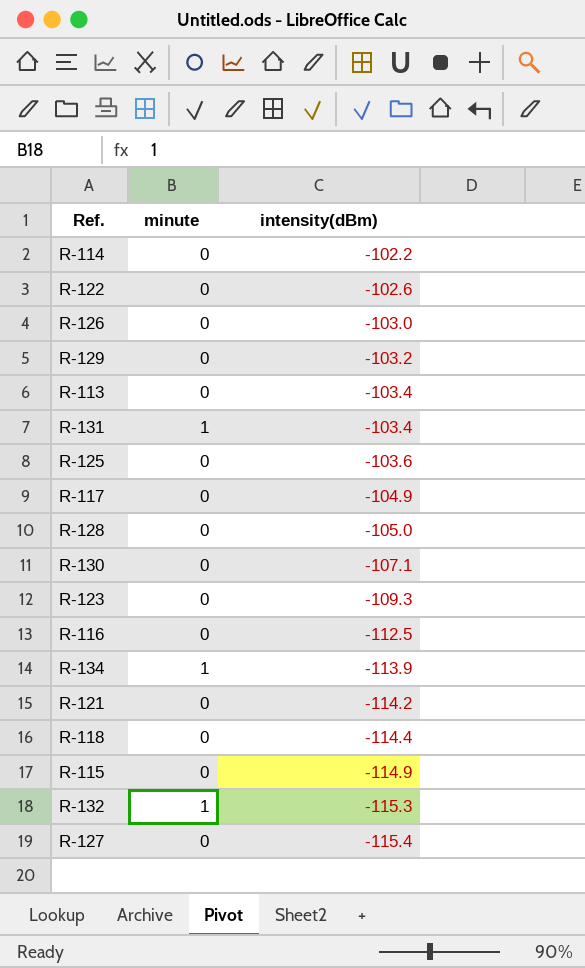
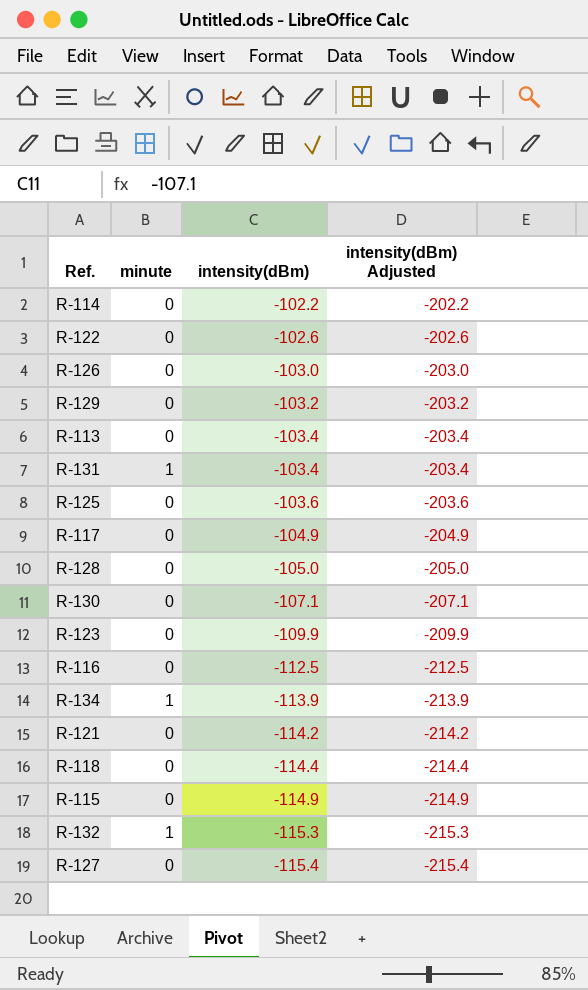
column intensity(dBm) Adjusted | formula: none -> [intensity(dBm)] - 100
R-123 | intensity(dBm): -109.3 -> -109.9

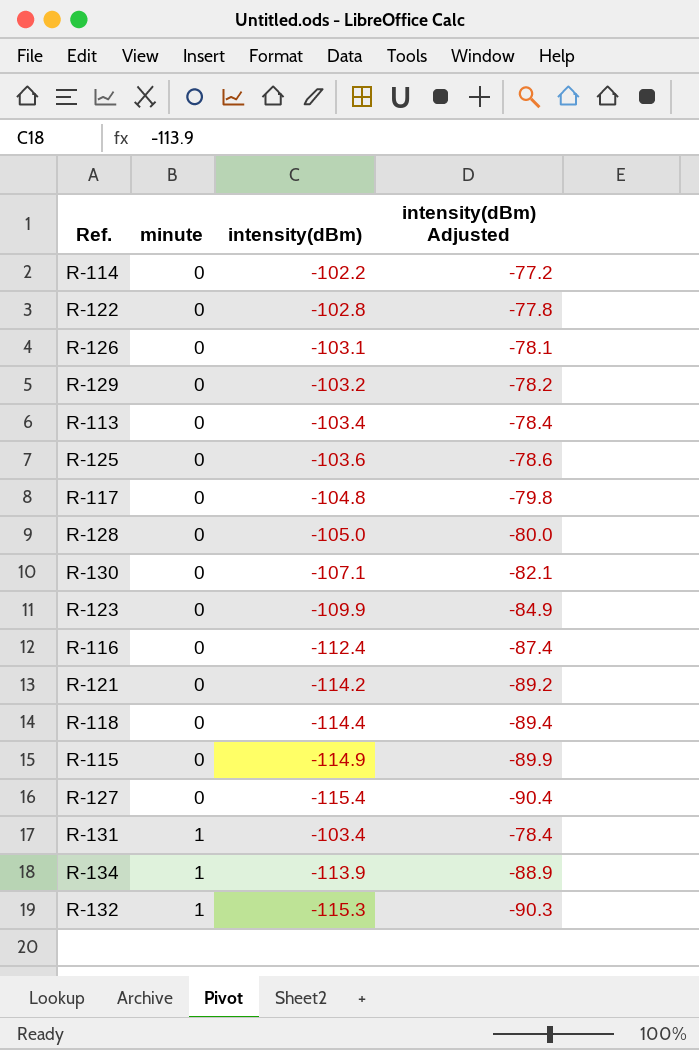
row order: intensity(dBm) descending -> minute ascending
column intensity(dBm) Adjusted | formula: [intensity(dBm)] - 100 -> [intensity(dBm)] + 25
R-122 | intensity(dBm): -102.6 -> -102.8
R-126 | intensity(dBm): -103.0 -> -103.1
R-117 | intensity(dBm): -104.9 -> -104.8
R-116 | intensity(dBm): -112.5 -> -112.4

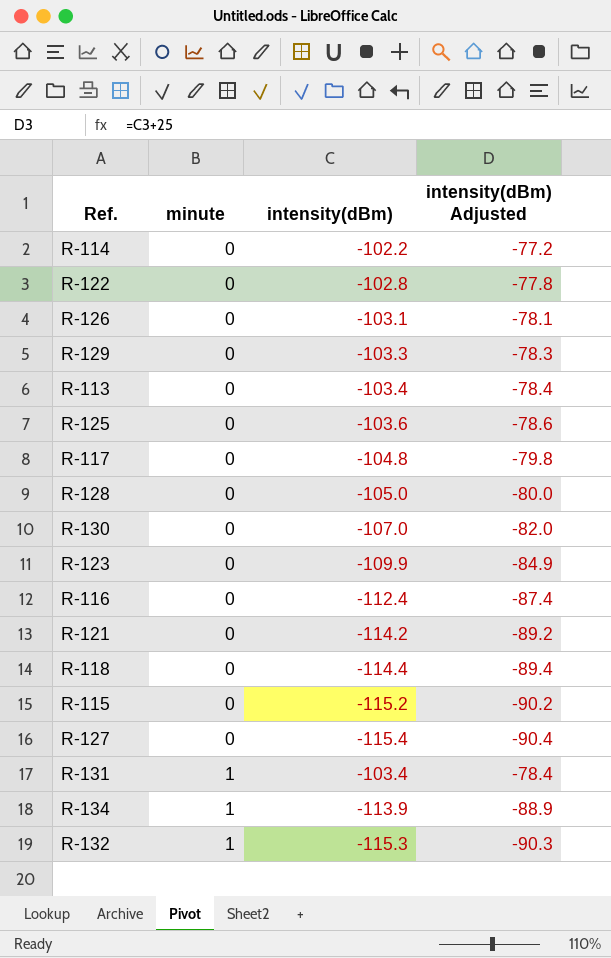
R-129 | intensity(dBm): -103.2 -> -103.3
R-129 | intensity(dBm) Adjusted: -78.2 -> -78.3
R-130 | intensity(dBm): -107.1 -> -107.0
R-130 | intensity(dBm) Adjusted: -82.1 -> -82.0
R-115 | intensity(dBm): -114.9 -> -115.2
R-115 | intensity(dBm) Adjusted: -89.9 -> -90.2

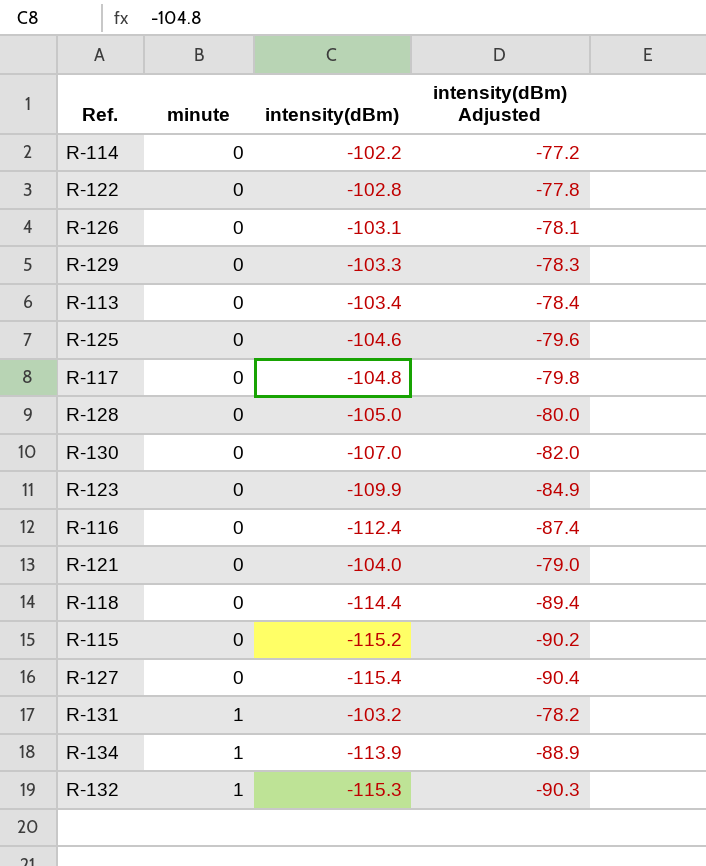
R-125 | intensity(dBm): -103.6 -> -104.6
R-125 | intensity(dBm) Adjusted: -78.6 -> -79.6
R-121 | intensity(dBm): -114.2 -> -104.0
R-121 | intensity(dBm) Adjusted: -89.2 -> -79.0
R-131 | intensity(dBm): -103.4 -> -103.2
R-131 | intensity(dBm) Adjusted: -78.4 -> -78.2

